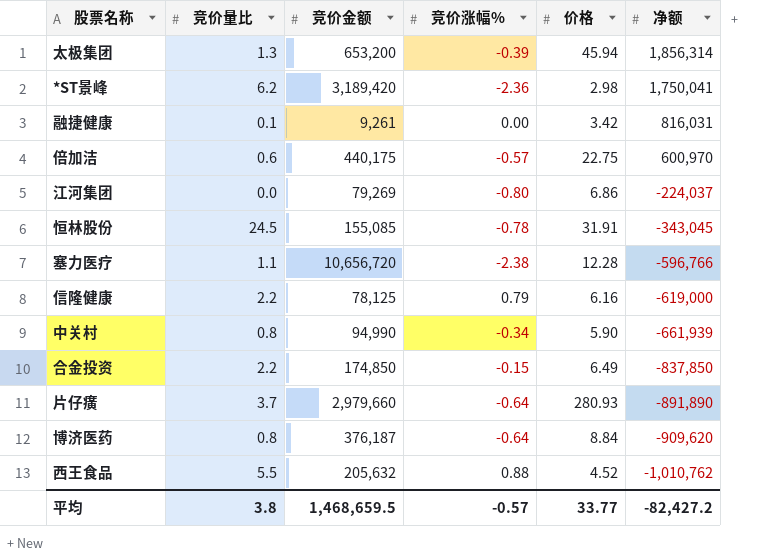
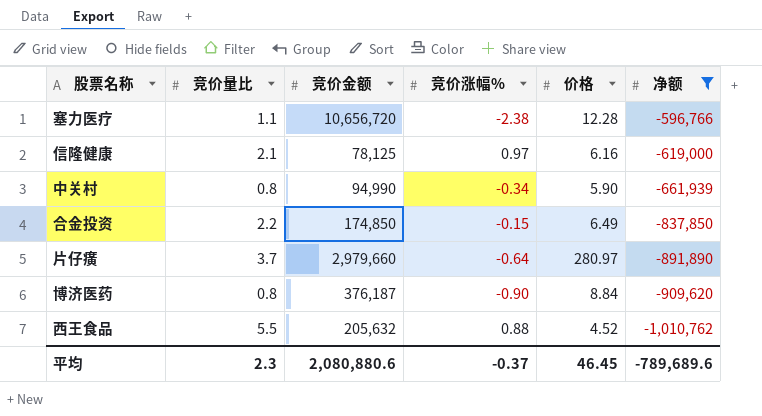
filter: none -> 净额 <= -596,766
信隆健康 | 竞价量比: 2.2 -> 2.1
信隆健康 | 竞价涨幅%: 0.79 -> 0.97
片仔癀 | 价格: 280.93 -> 280.97
博济医药 | 竞价涨幅%: -0.64 -> -0.90
平均 | 竞价量比: 3.8 -> 2.3
平均 | 竞价金额: 1,468,659.5 -> 2,080,880.6
平均 | 竞价涨幅%: -0.57 -> -0.37
平均 | 价格: 33.77 -> 46.45
平均 | 净额: -82,427.2 -> -789,689.6

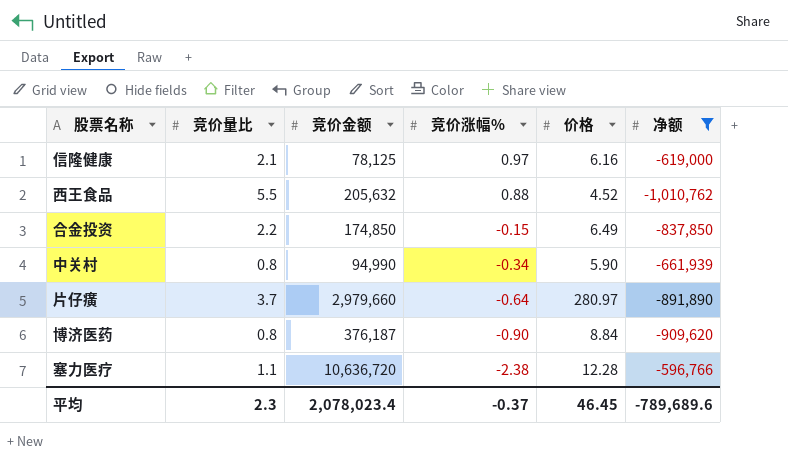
row order: 净额 descending -> 竞价涨幅% descending
塞力医疗 | 竞价金额: 10,656,720 -> 10,636,720
平均 | 竞价金额: 2,080,880.6 -> 2,078,023.4

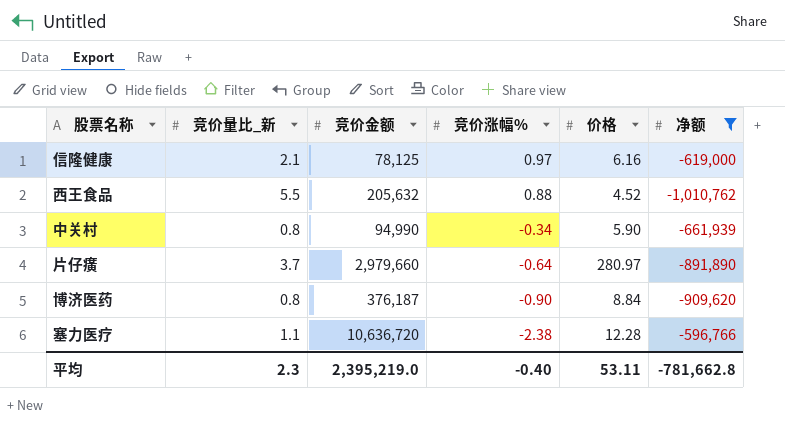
column name: 竞价量比 -> 竞价量比_新
row 合金投资: 2.2 | 174,850 | -0.15 | 6.49 | -837,850 -> none
平均 | 竞价金额: 2,078,023.4 -> 2,395,219.0
平均 | 竞价涨幅%: -0.37 -> -0.40
平均 | 价格: 46.45 -> 53.11
平均 | 净额: -789,689.6 -> -781,662.8

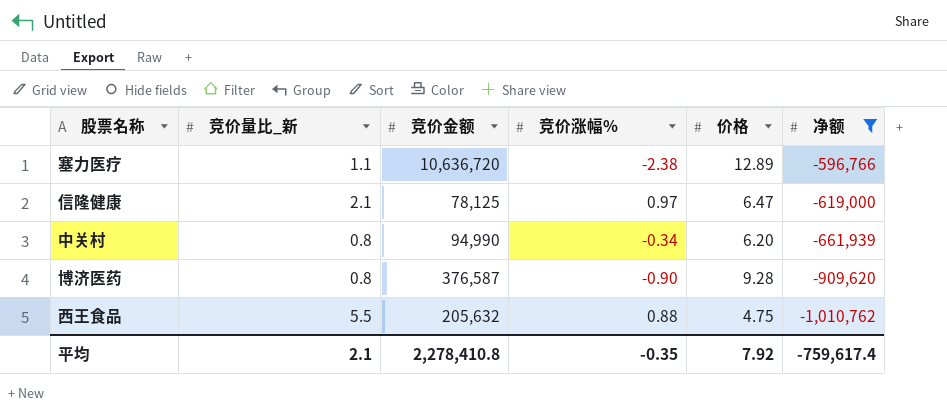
row order: 竞价涨幅% descending -> 净额 descending
row 片仔癀: 3.7 | 2,979,660 | -0.64 | 280.97 | -891,890 -> none
塞力医疗 | 价格: 12.28 -> 12.89
信隆健康 | 价格: 6.16 -> 6.47
中关村 | 价格: 5.90 -> 6.20
博济医药 | 竞价金额: 376,187 -> 376,587
博济医药 | 价格: 8.84 -> 9.28
西王食品 | 价格: 4.52 -> 4.75
平均 | 竞价量比_新: 2.3 -> 2.1
平均 | 竞价金额: 2,395,219.0 -> 2,278,410.8
平均 | 竞价涨幅%: -0.40 -> -0.35
平均 | 价格: 53.11 -> 7.92
平均 | 净额: -781,662.8 -> -759,617.4

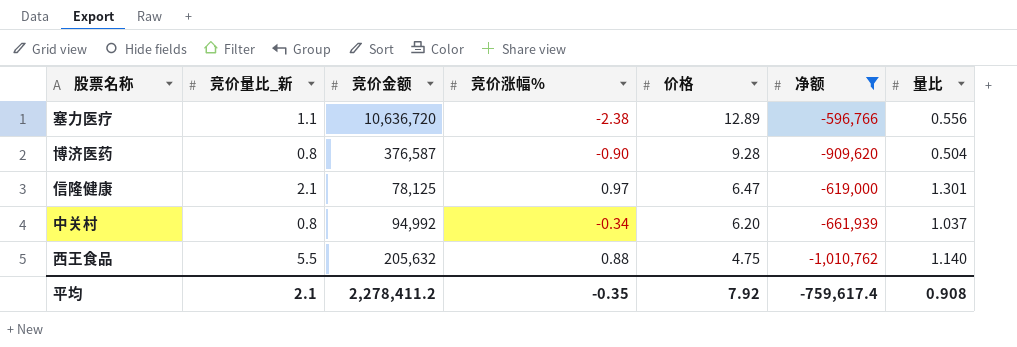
row order: 净额 descending -> 价格 descending
column 量比 | position: none -> 7
中关村 | 竞价金额: 94,990 -> 94,992
平均 | 竞价金额: 2,278,410.8 -> 2,278,411.2

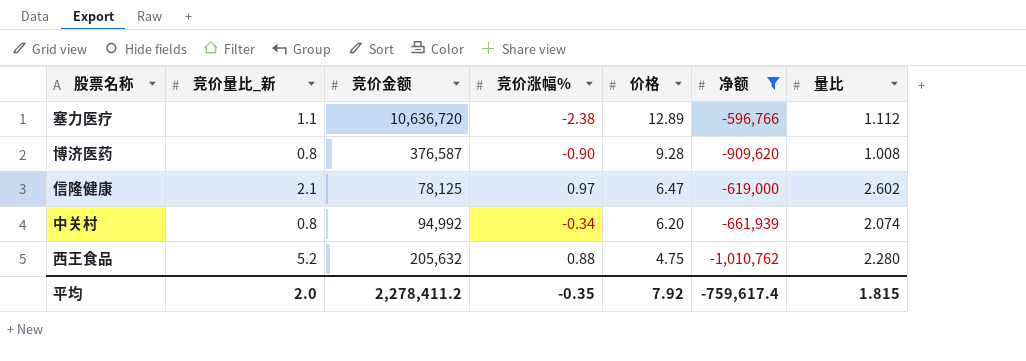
塞力医疗 | 量比: 0.556 -> 1.112
博济医药 | 量比: 0.504 -> 1.008
信隆健康 | 量比: 1.301 -> 2.602
中关村 | 量比: 1.037 -> 2.074
西王食品 | 竞价量比_新: 5.5 -> 5.2
西王食品 | 量比: 1.140 -> 2.280
平均 | 竞价量比_新: 2.1 -> 2.0
平均 | 量比: 0.908 -> 1.815

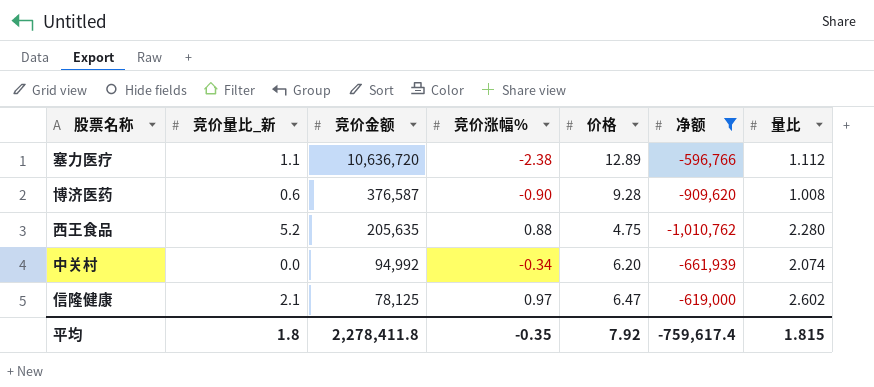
row order: 价格 descending -> 竞价金额 descending
博济医药 | 竞价量比_新: 0.8 -> 0.6
西王食品 | 竞价金额: 205,632 -> 205,635
中关村 | 竞价量比_新: 0.8 -> 0.0
平均 | 竞价量比_新: 2.0 -> 1.8
平均 | 竞价金额: 2,278,411.2 -> 2,278,411.8

